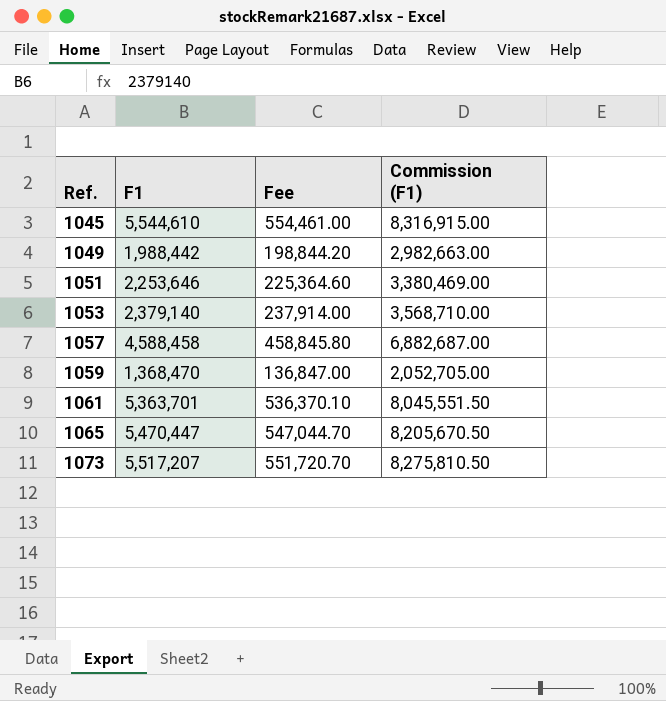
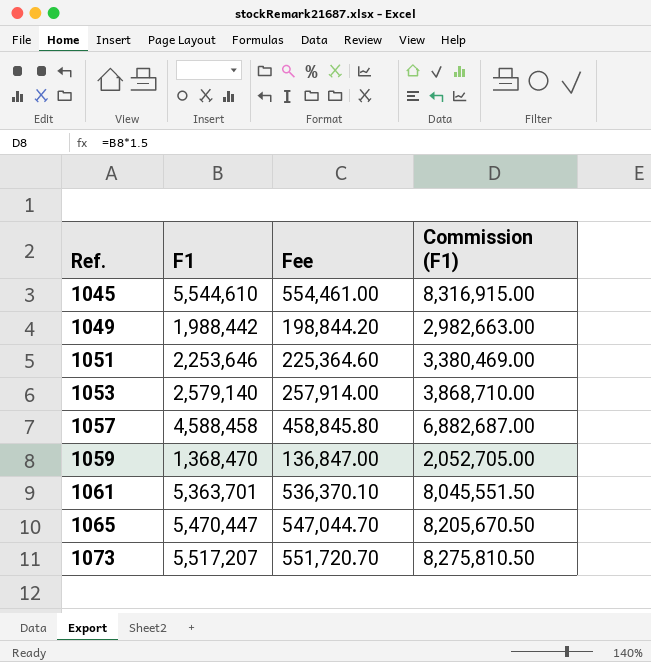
1053 | F1: 2,379,140 -> 2,579,140
1053 | Fee: 237,914.00 -> 257,914.00
1053 | Commission (F1): 3,568,710.00 -> 3,868,710.00

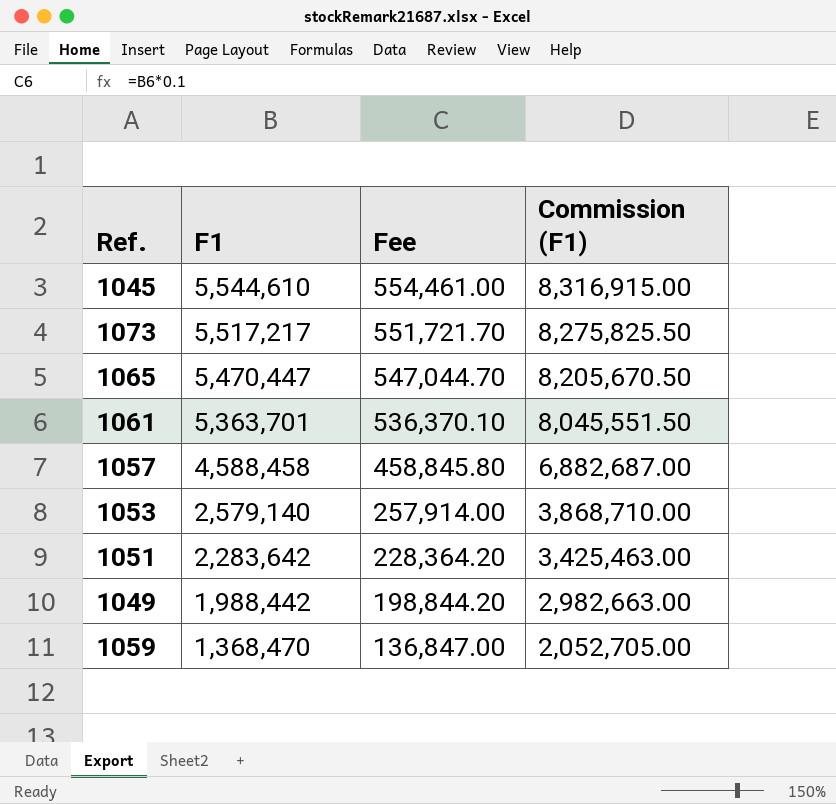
row order: Ref. ascending -> F1 descending
1073 | F1: 5,517,207 -> 5,517,217
1073 | Fee: 551,720.70 -> 551,721.70
1073 | Commission (F1): 8,275,810.50 -> 8,275,825.50
1051 | F1: 2,253,646 -> 2,283,642
1051 | Fee: 225,364.60 -> 228,364.20
1051 | Commission (F1): 3,380,469.00 -> 3,425,463.00

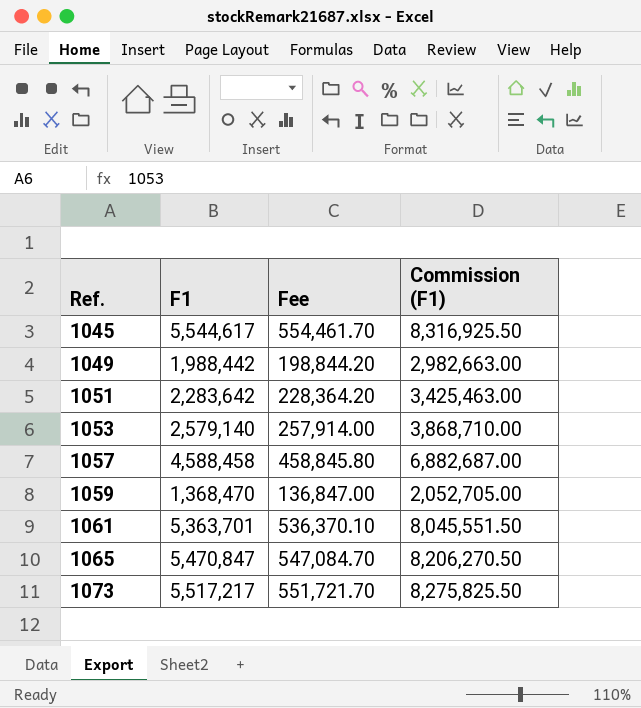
row order: F1 descending -> Ref. ascending
1045 | F1: 5,544,610 -> 5,544,617
1045 | Fee: 554,461.00 -> 554,461.70
1045 | Commission (F1): 8,316,915.00 -> 8,316,925.50
1065 | F1: 5,470,447 -> 5,470,847
1065 | Fee: 547,044.70 -> 547,084.70
1065 | Commission (F1): 8,205,670.50 -> 8,206,270.50

